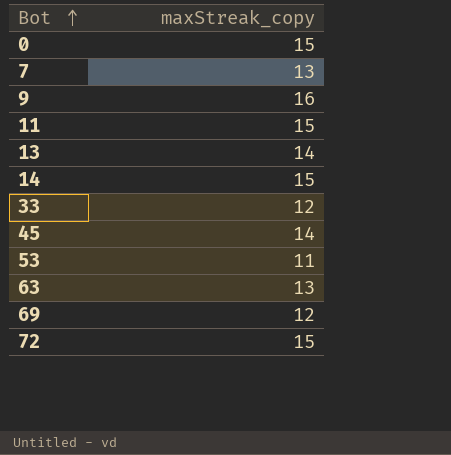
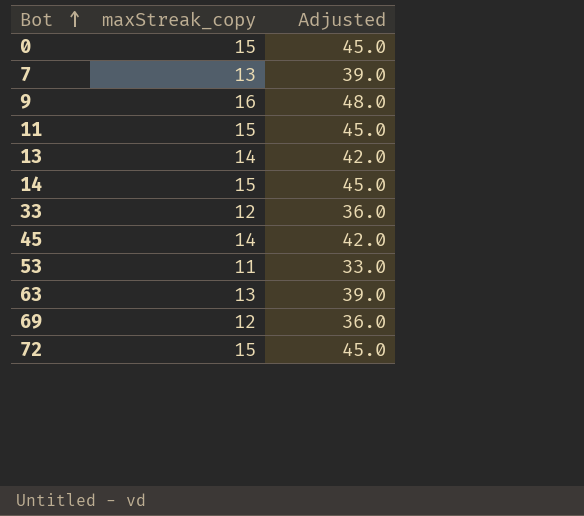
column Adjusted | formula: none -> [maxStreak_copy] * 3

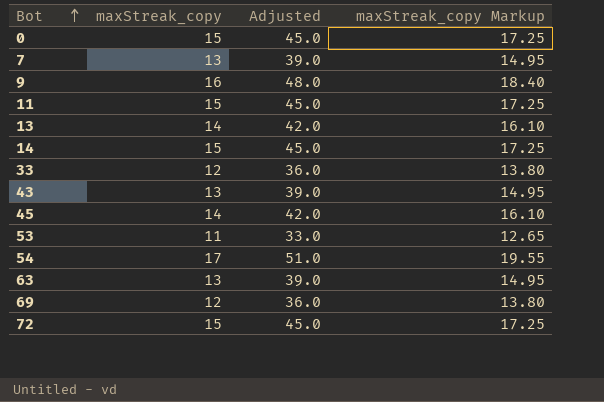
column maxStreak_copy Markup | formula: none -> [maxStreak_copy] * 1.15
row 43: none -> 13 | 39.0 | 14.95
row 54: none -> 17 | 51.0 | 19.55

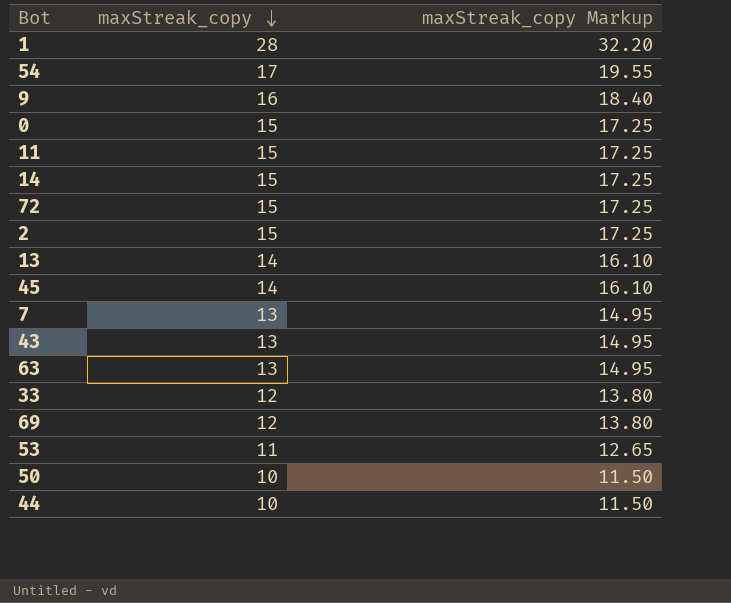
row order: Bot ascending -> maxStreak_copy descending
column Adjusted | formula: [maxStreak_copy] * 3 -> none
row 1: none -> 28 | 32.20
row 2: none -> 15 | 17.25
row 50: none -> 10 | 11.50
row 44: none -> 10 | 11.50

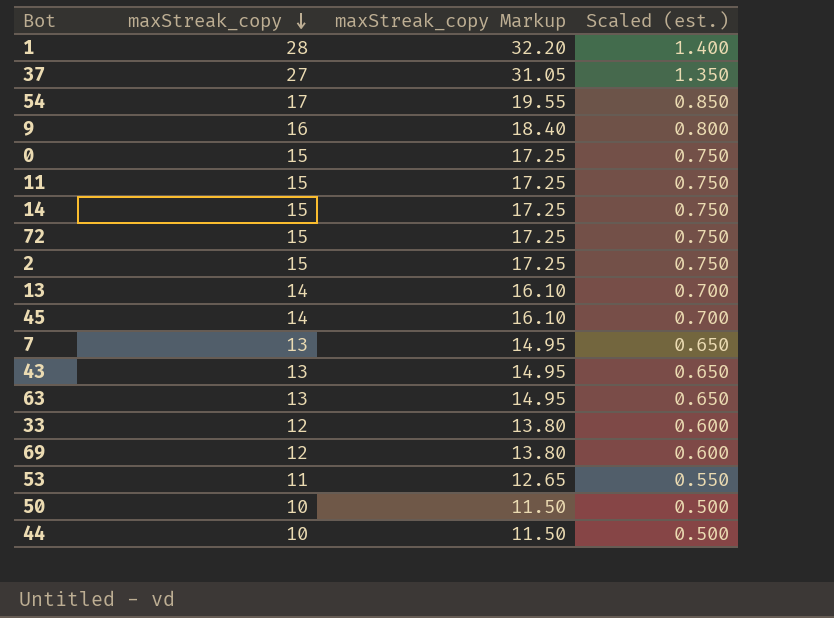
column Scaled (est.) | formula: none -> [maxStreak_copy] * 0.05
row 37: none -> 27 | 31.05 | 1.350

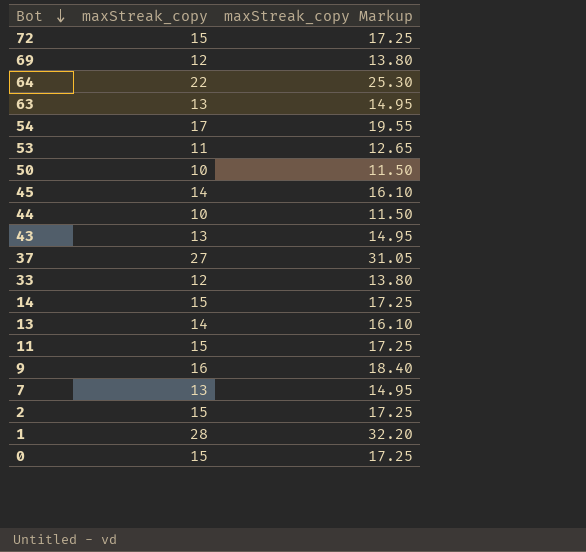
row order: maxStreak_copy descending -> Bot descending
column Scaled (est.) | formula: [maxStreak_copy] * 0.05 -> none
row 64: none -> 22 | 25.30

